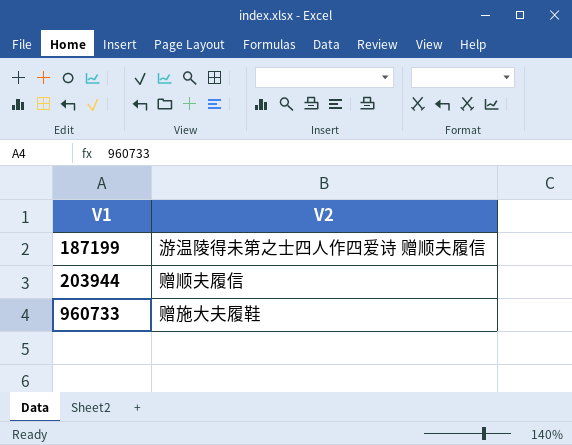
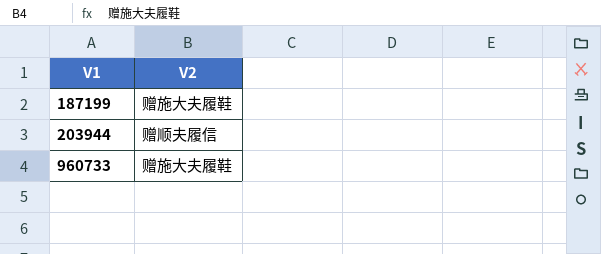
187199 | V2: 游温陵得未第之士四人作四爱诗 赠顺夫履信 -> 赠施大夫履鞋

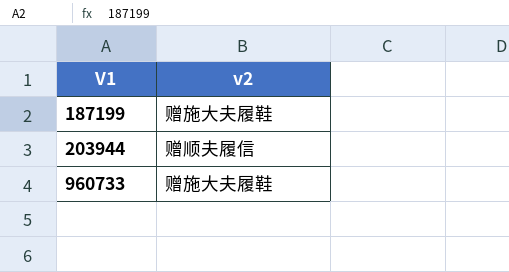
column name: V2 -> v2

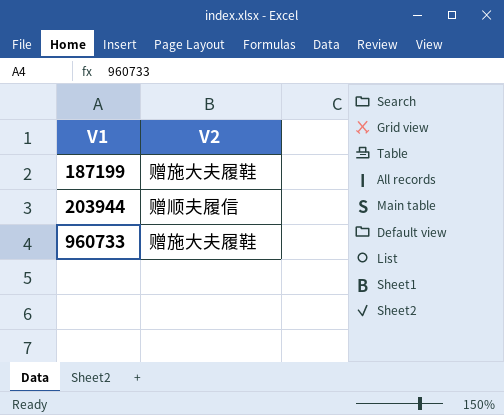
column name: v2 -> V2

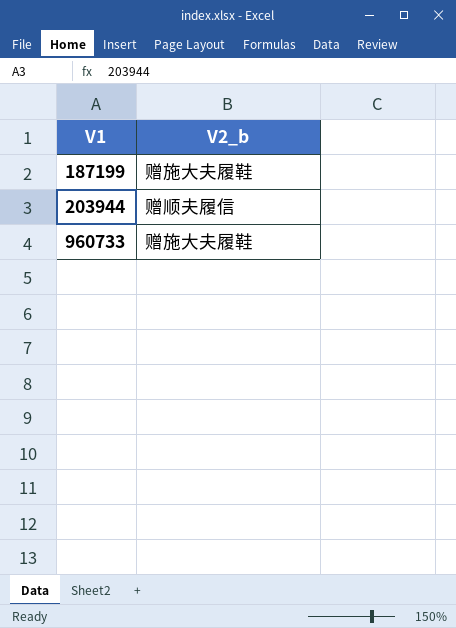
column name: V2 -> V2_b

